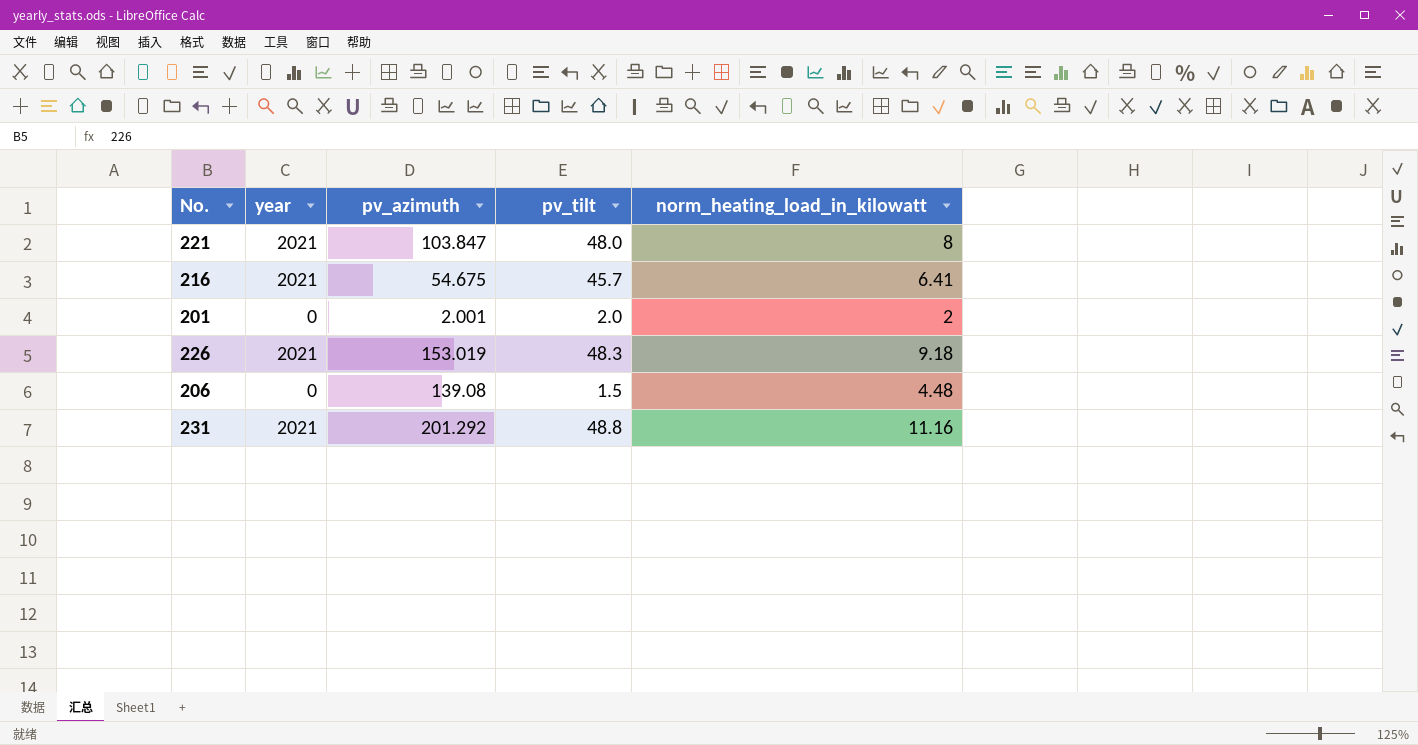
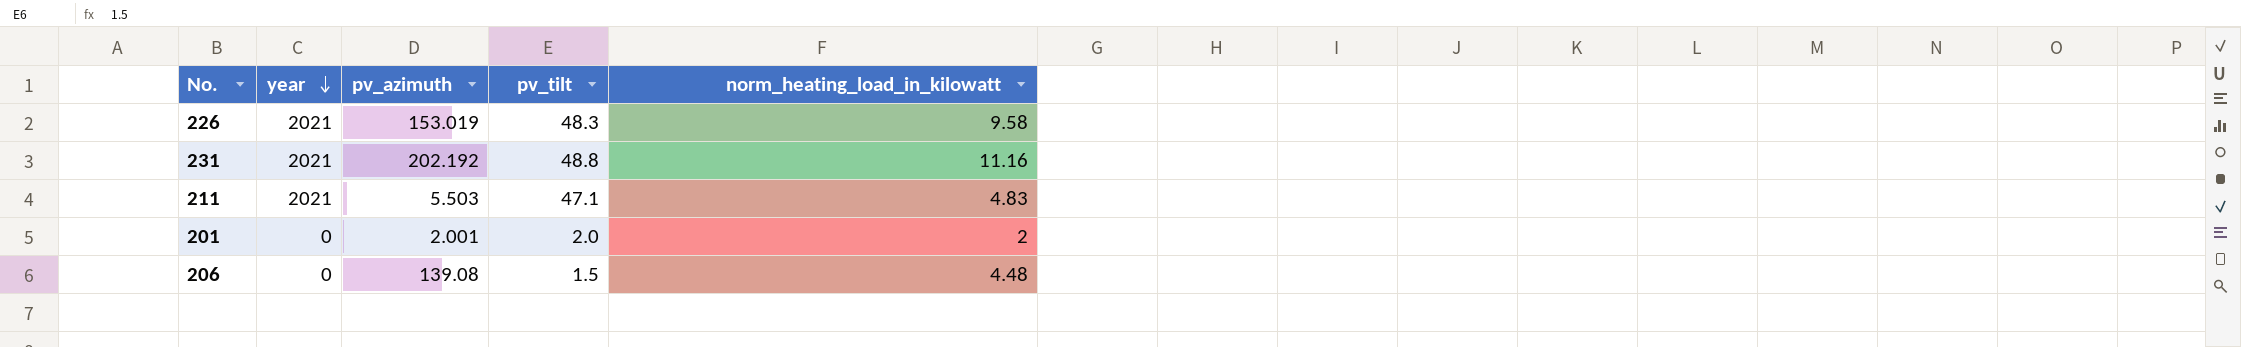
row order: none -> year descending
row 221: 2021 | 103.847 | 48.0 | 8 -> none
row 216: 2021 | 54.675 | 45.7 | 6.41 -> none
226 | norm_heating_load_in_kilowatt: 9.18 -> 9.58
231 | pv_azimuth: 201.292 -> 202.192
row 211: none -> 2021 | 5.503 | 47.1 | 4.83

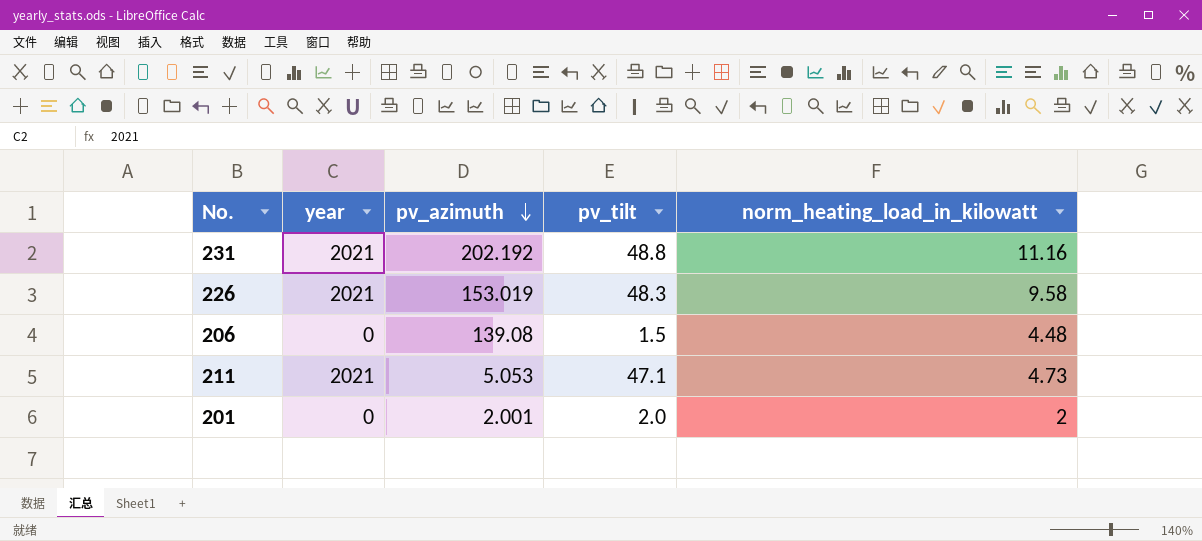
row order: year descending -> pv_azimuth descending
211 | pv_azimuth: 5.503 -> 5.053
211 | norm_heating_load_in_kilowatt: 4.83 -> 4.73

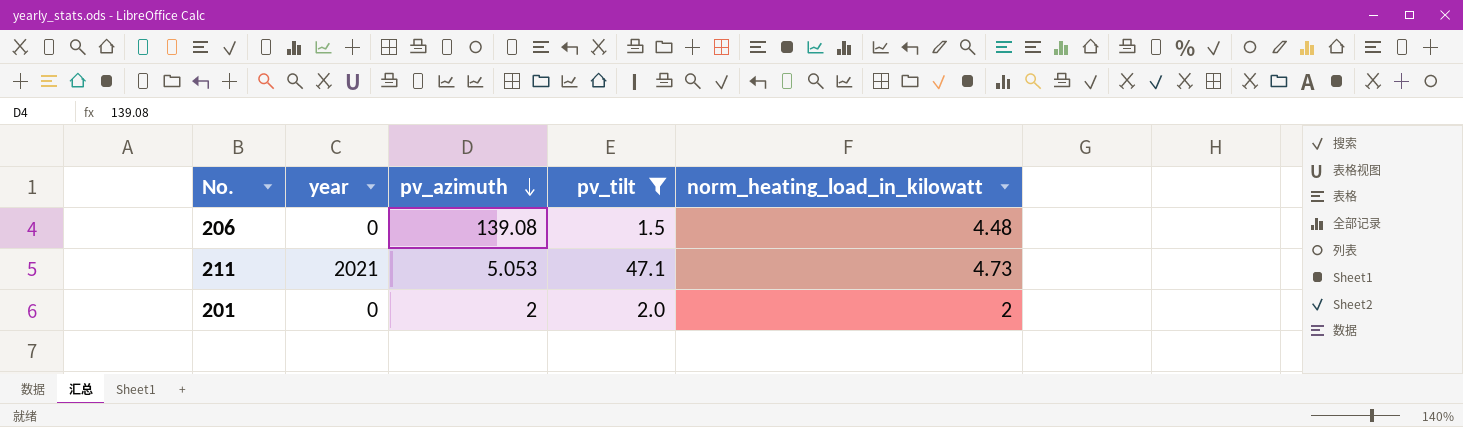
filter: none -> pv_tilt <= 47.1
201 | pv_azimuth: 2.001 -> 2

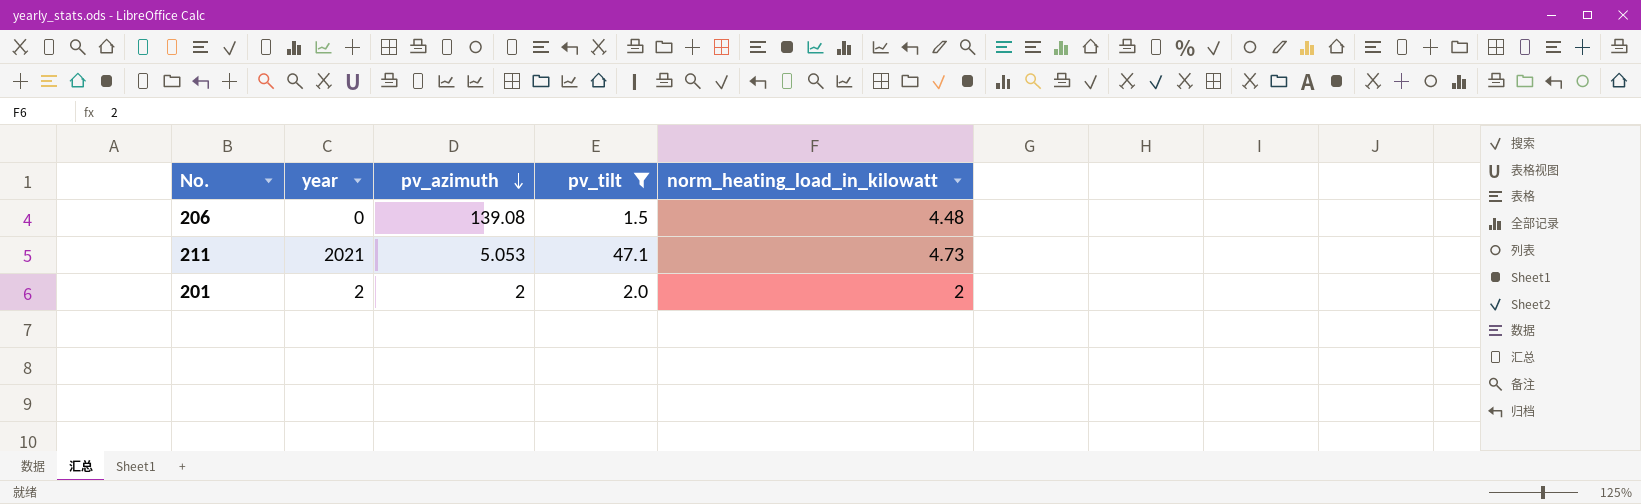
201 | year: 0 -> 2

